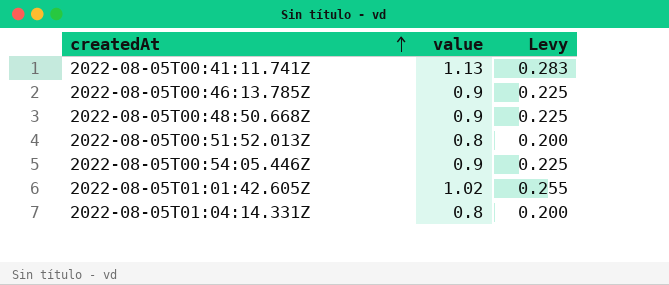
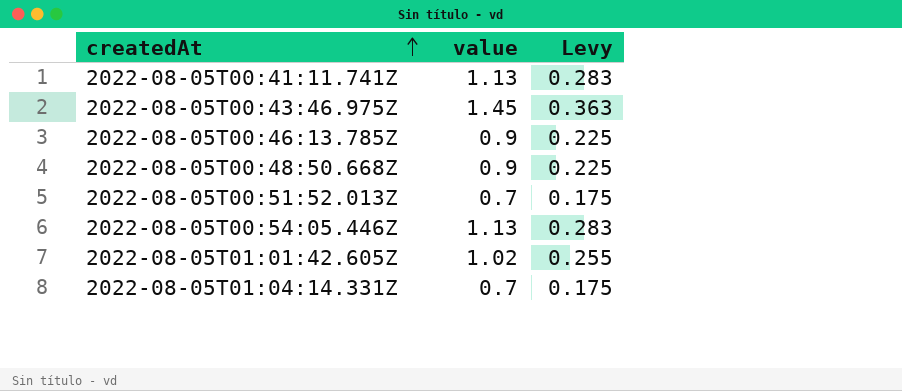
row 2022-08-05T00:43:46.975Z: none -> 1.45 | 0.363
2022-08-05T00:51:52.013Z | value: 0.8 -> 0.7
2022-08-05T00:51:52.013Z | Levy: 0.200 -> 0.175
2022-08-05T00:54:05.446Z | value: 0.9 -> 1.13
2022-08-05T00:54:05.446Z | Levy: 0.225 -> 0.283
2022-08-05T01:04:14.331Z | value: 0.8 -> 0.7
2022-08-05T01:04:14.331Z | Levy: 0.200 -> 0.175

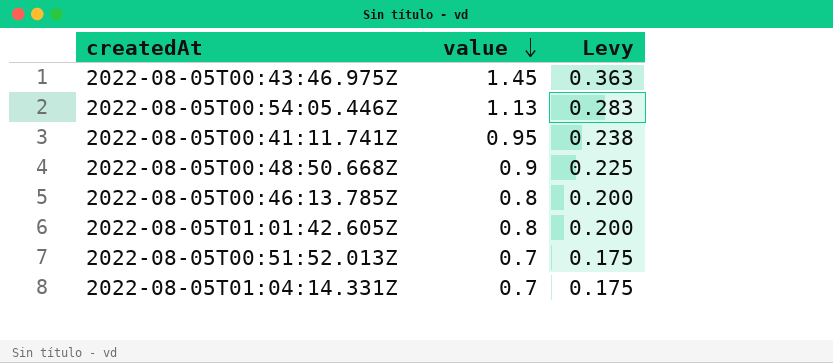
row order: createdAt ascending -> value descending
2022-08-05T00:41:11.741Z | value: 1.13 -> 0.95
2022-08-05T00:41:11.741Z | Levy: 0.283 -> 0.238
2022-08-05T00:46:13.785Z | value: 0.9 -> 0.8
2022-08-05T00:46:13.785Z | Levy: 0.225 -> 0.200
2022-08-05T01:01:42.605Z | value: 1.02 -> 0.8
2022-08-05T01:01:42.605Z | Levy: 0.255 -> 0.200

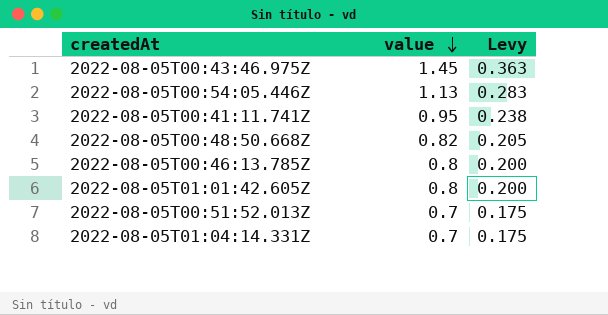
2022-08-05T00:48:50.668Z | value: 0.9 -> 0.82
2022-08-05T00:48:50.668Z | Levy: 0.225 -> 0.205

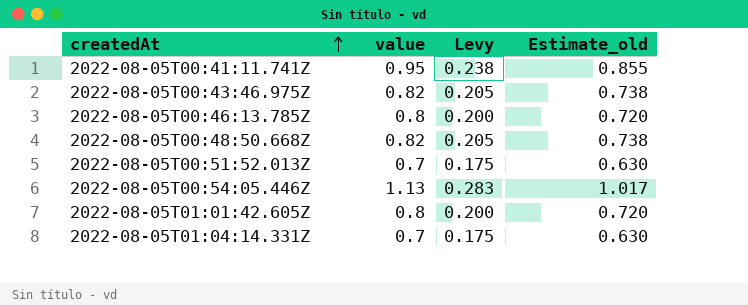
row order: value descending -> createdAt ascending
column Estimate_old | formula: none -> [value] * 0.9
2022-08-05T00:43:46.975Z | value: 1.45 -> 0.82
2022-08-05T00:43:46.975Z | Levy: 0.363 -> 0.205

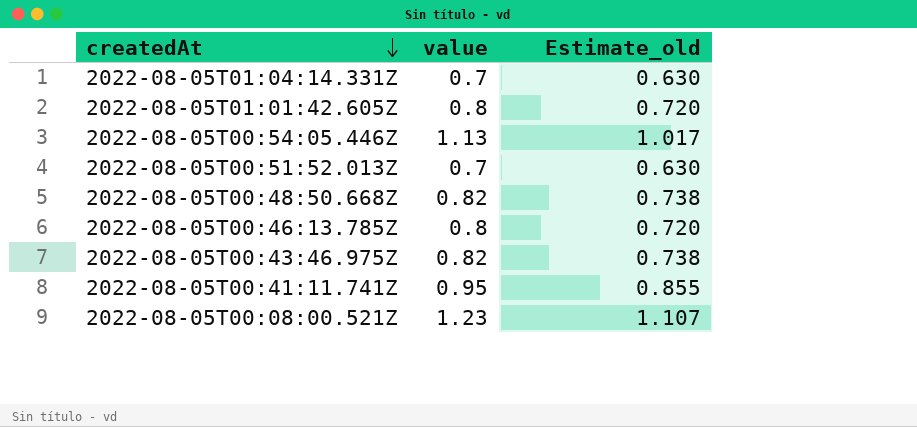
row order: createdAt ascending -> createdAt descending
column Levy | formula: [value] * 0.25 -> none
row 2022-08-05T00:08:00.521Z: none -> 1.23 | 1.107

